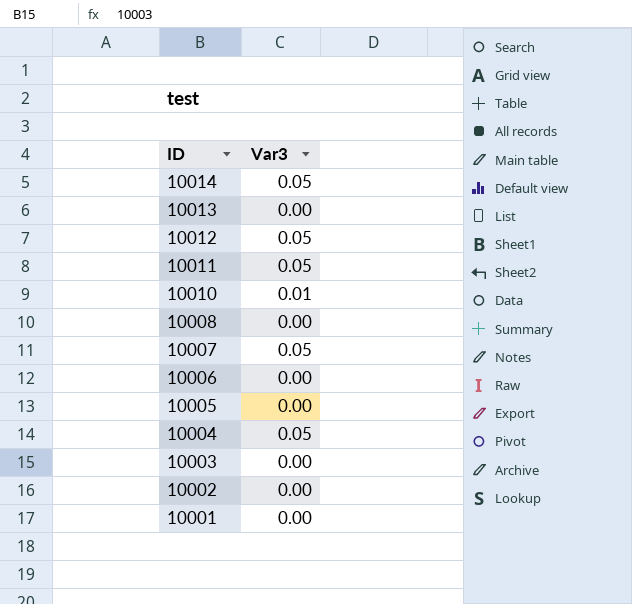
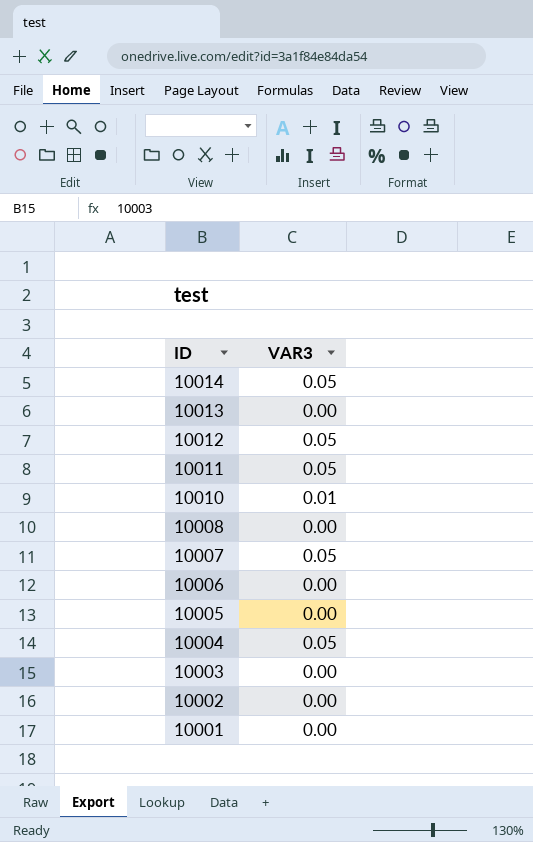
column name: Var3 -> VAR3

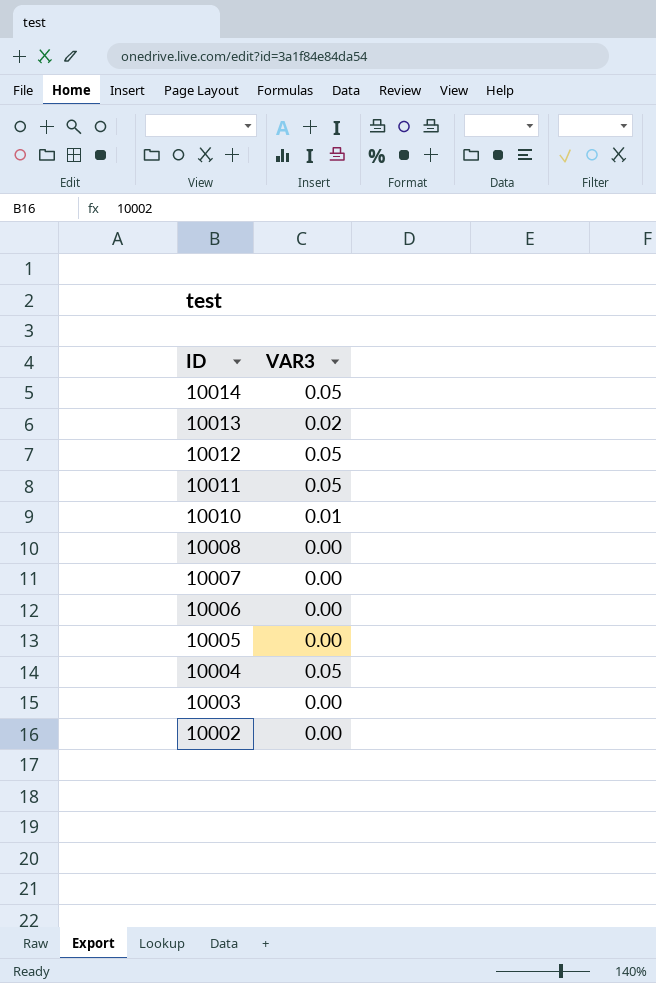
row 10001: 0.00 -> none
10013 | VAR3: 0.00 -> 0.02
10007 | VAR3: 0.05 -> 0.00

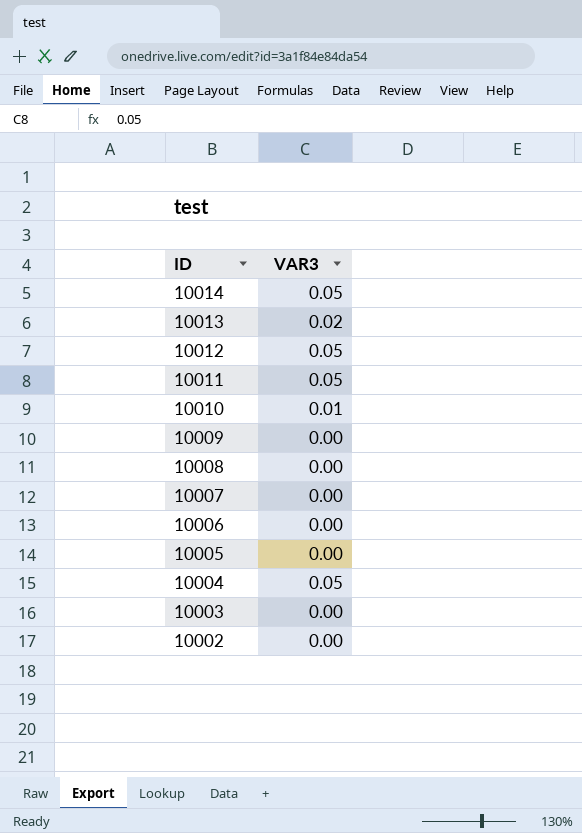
row 10009: none -> 0.00

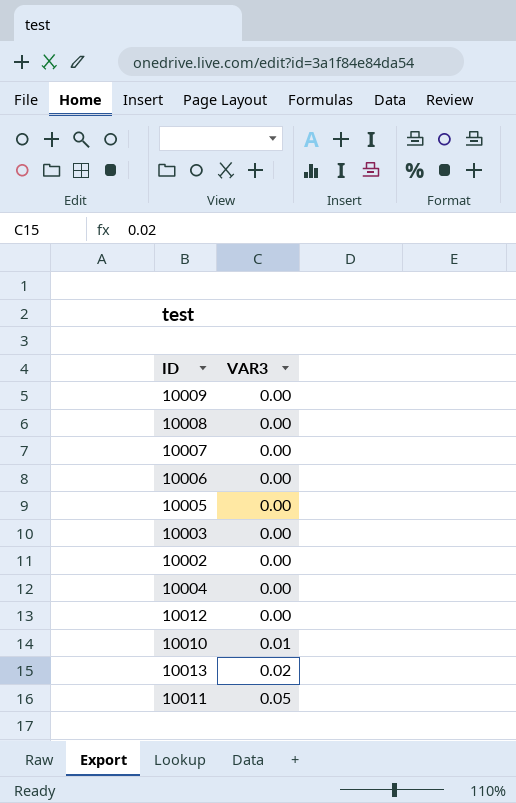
row order: ID descending -> VAR3 ascending
row 10014: 0.05 -> none
10004 | VAR3: 0.05 -> 0.00
10012 | VAR3: 0.05 -> 0.00

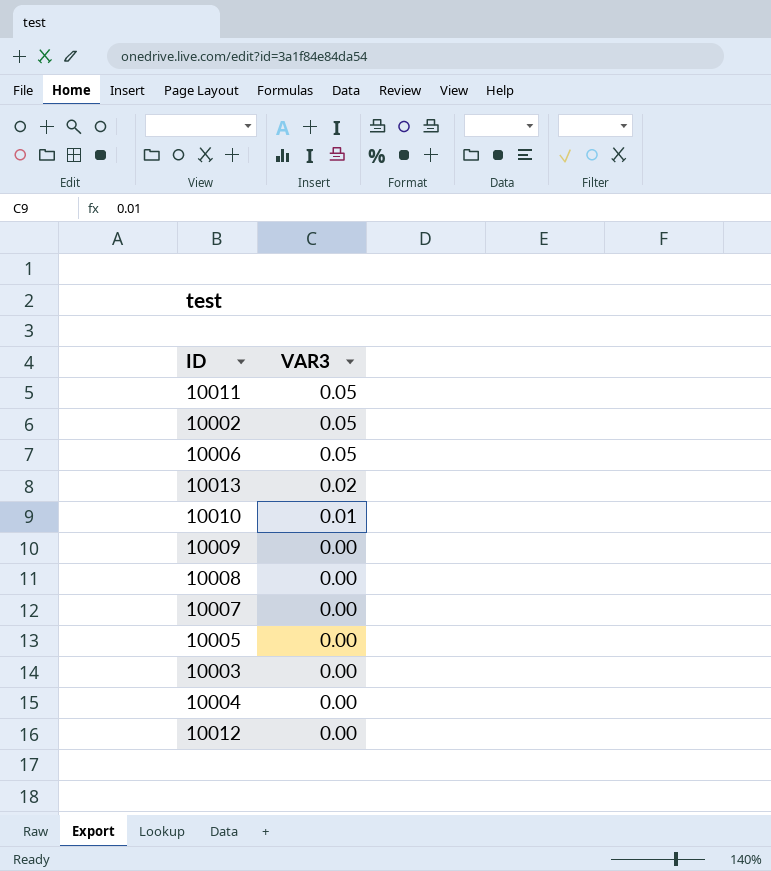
row order: VAR3 ascending -> VAR3 descending
10002 | VAR3: 0.00 -> 0.05
10006 | VAR3: 0.00 -> 0.05

